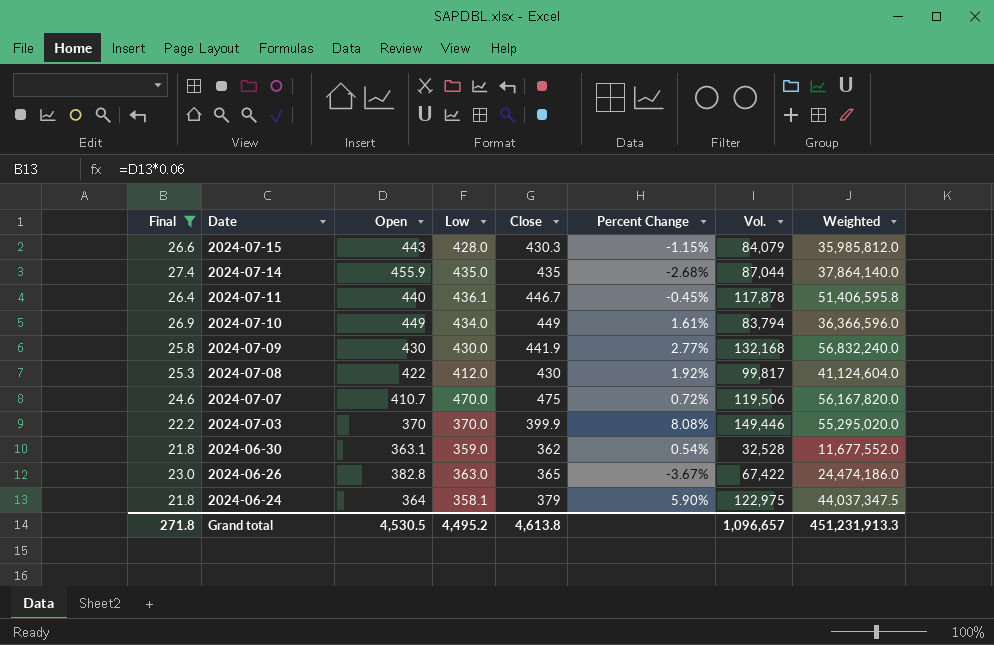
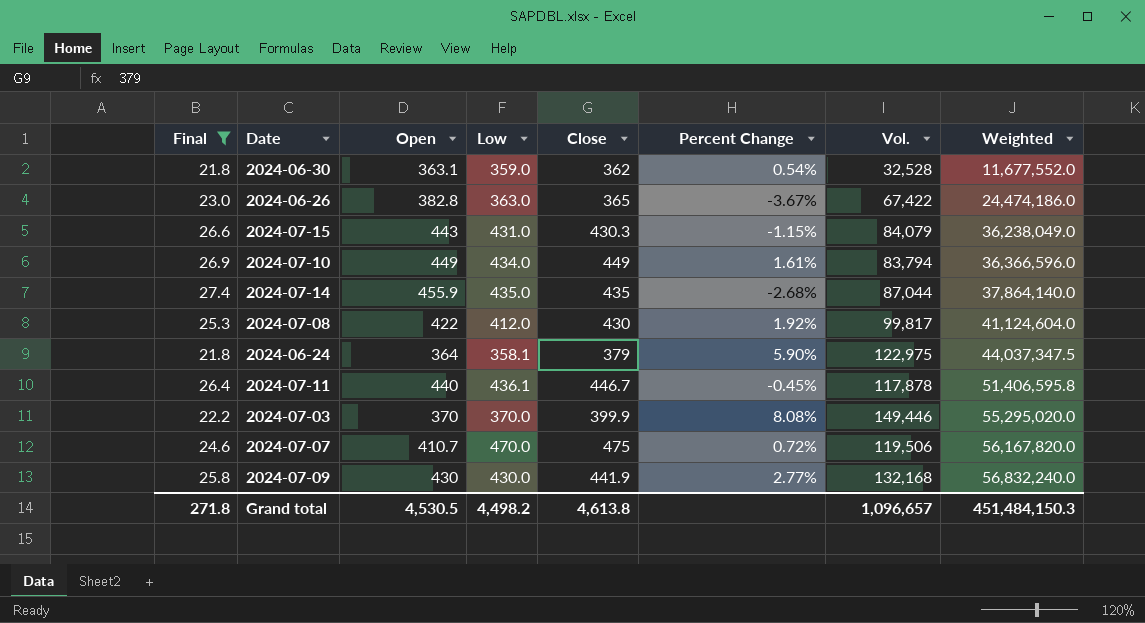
row order: Date descending -> Weighted ascending
2024-07-15 | Low: 428.0 -> 431.0
2024-07-15 | Weighted: 35,985,812.0 -> 36,238,049.0
Grand total | Low: 4,495.2 -> 4,498.2
Grand total | Weighted: 451,231,913.3 -> 451,484,150.3

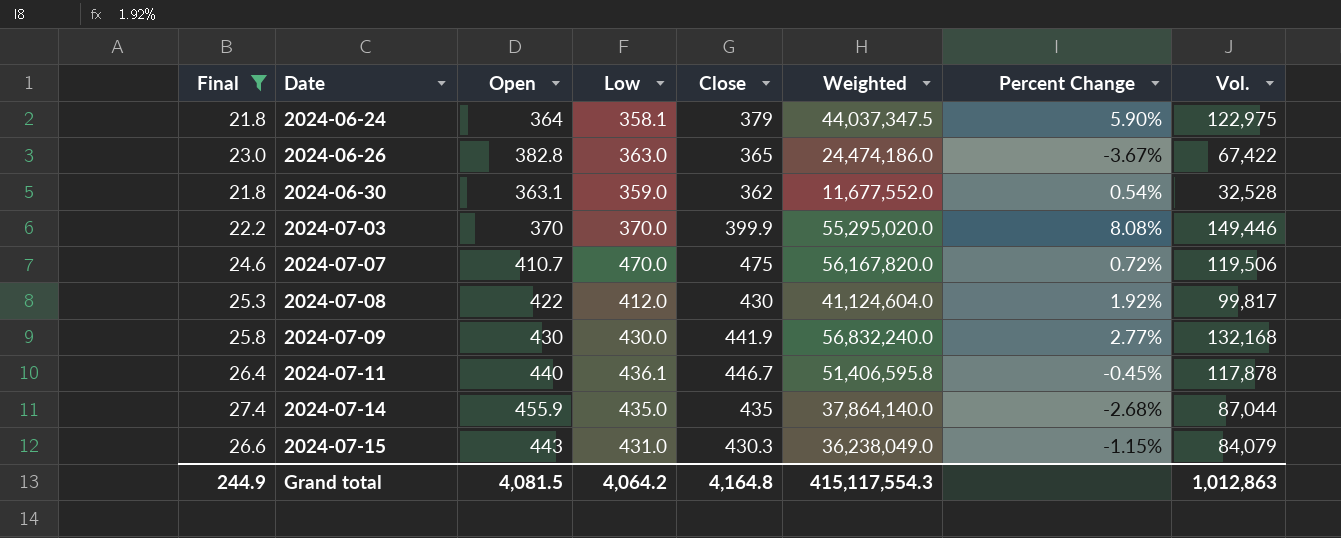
row order: Weighted ascending -> Date ascending
column Weighted | position: 8 -> 6
row 2024-07-10: 26.9 | 449 | 434.0 | 449 | 1.61% | 83,794 | 36,366,596.0 -> none
Grand total | Final: 271.8 -> 244.9
Grand total | Open: 4,530.5 -> 4,081.5
Grand total | Low: 4,498.2 -> 4,064.2
Grand total | Close: 4,613.8 -> 4,164.8
Grand total | Weighted: 451,484,150.3 -> 415,117,554.3
Grand total | Vol.: 1,096,657 -> 1,012,863

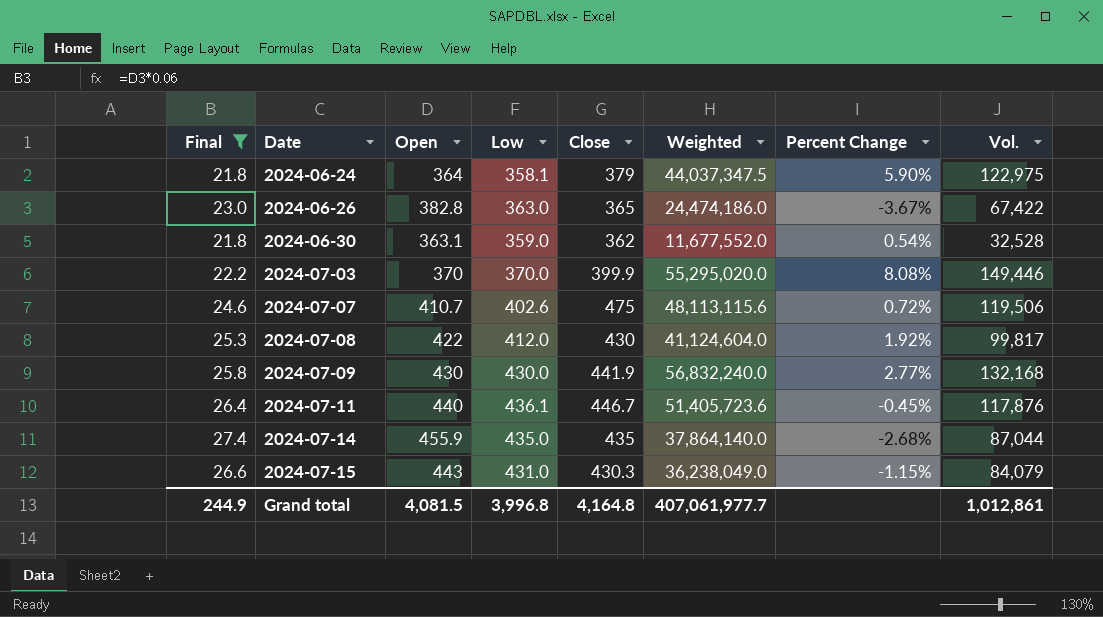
2024-07-07 | Low: 470.0 -> 402.6
2024-07-07 | Weighted: 56,167,820.0 -> 48,113,115.6
2024-07-11 | Weighted: 51,406,595.8 -> 51,405,723.6
2024-07-11 | Vol.: 117,878 -> 117,876
Grand total | Low: 4,064.2 -> 3,996.8
Grand total | Weighted: 415,117,554.3 -> 407,061,977.7
Grand total | Vol.: 1,012,863 -> 1,012,861

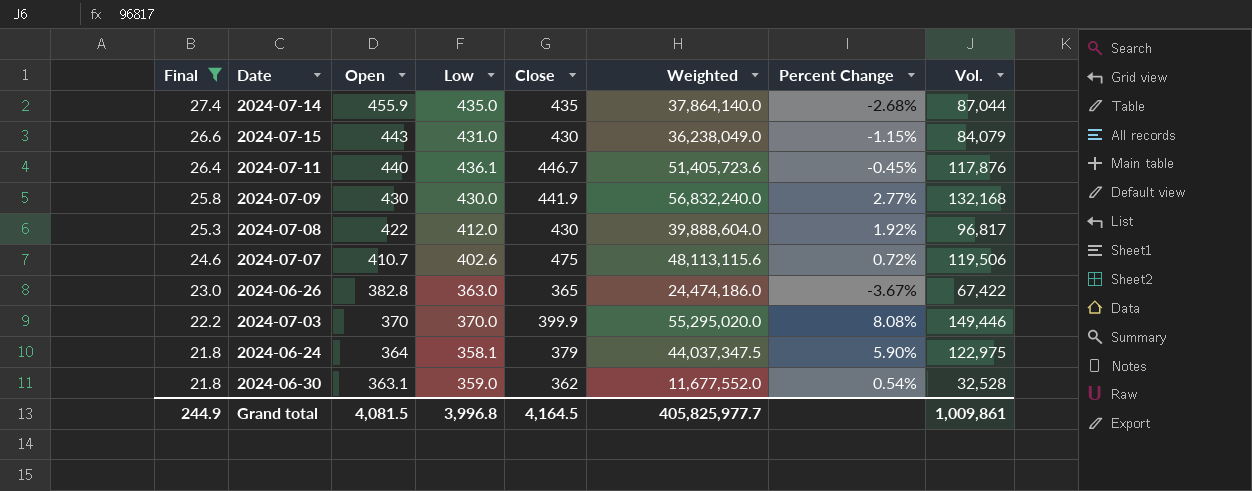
row order: Date ascending -> Final descending
2024-07-15 | Close: 430.3 -> 430
2024-07-08 | Weighted: 41,124,604.0 -> 39,888,604.0
2024-07-08 | Vol.: 99,817 -> 96,817
Grand total | Close: 4,164.8 -> 4,164.5
Grand total | Weighted: 407,061,977.7 -> 405,825,977.7
Grand total | Vol.: 1,012,861 -> 1,009,861

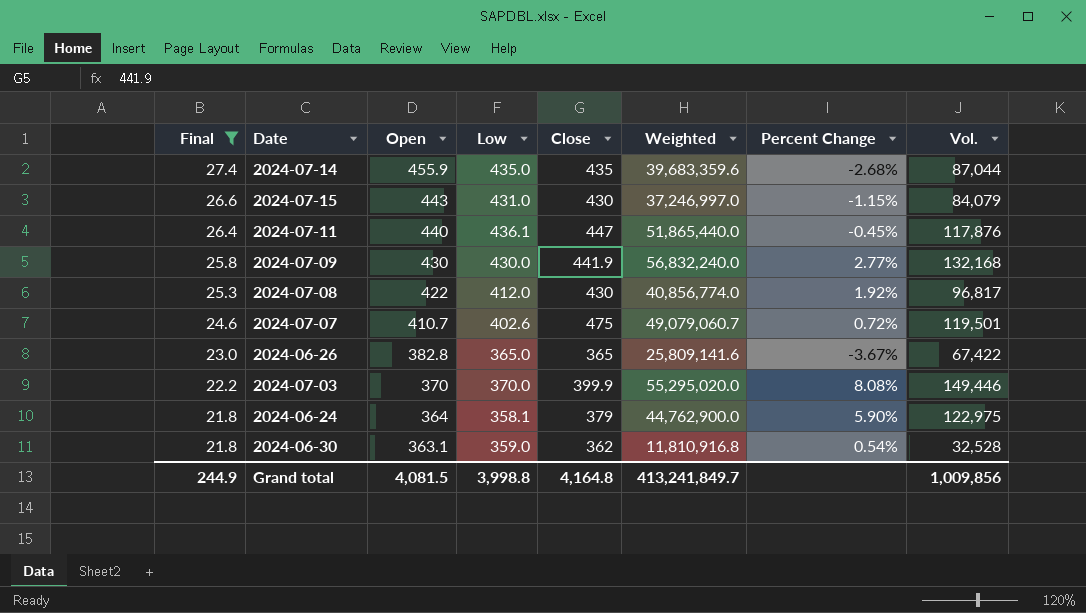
column Weighted | formula: [Low] * [Vol.] -> [Open] * [Vol.]
2024-07-11 | Close: 446.7 -> 447
2024-07-07 | Vol.: 119,506 -> 119,501
2024-06-26 | Low: 363.0 -> 365.0
Grand total | Low: 3,996.8 -> 3,998.8
Grand total | Close: 4,164.5 -> 4,164.8
Grand total | Weighted: 405,825,977.7 -> 413,241,849.7
Grand total | Vol.: 1,009,861 -> 1,009,856

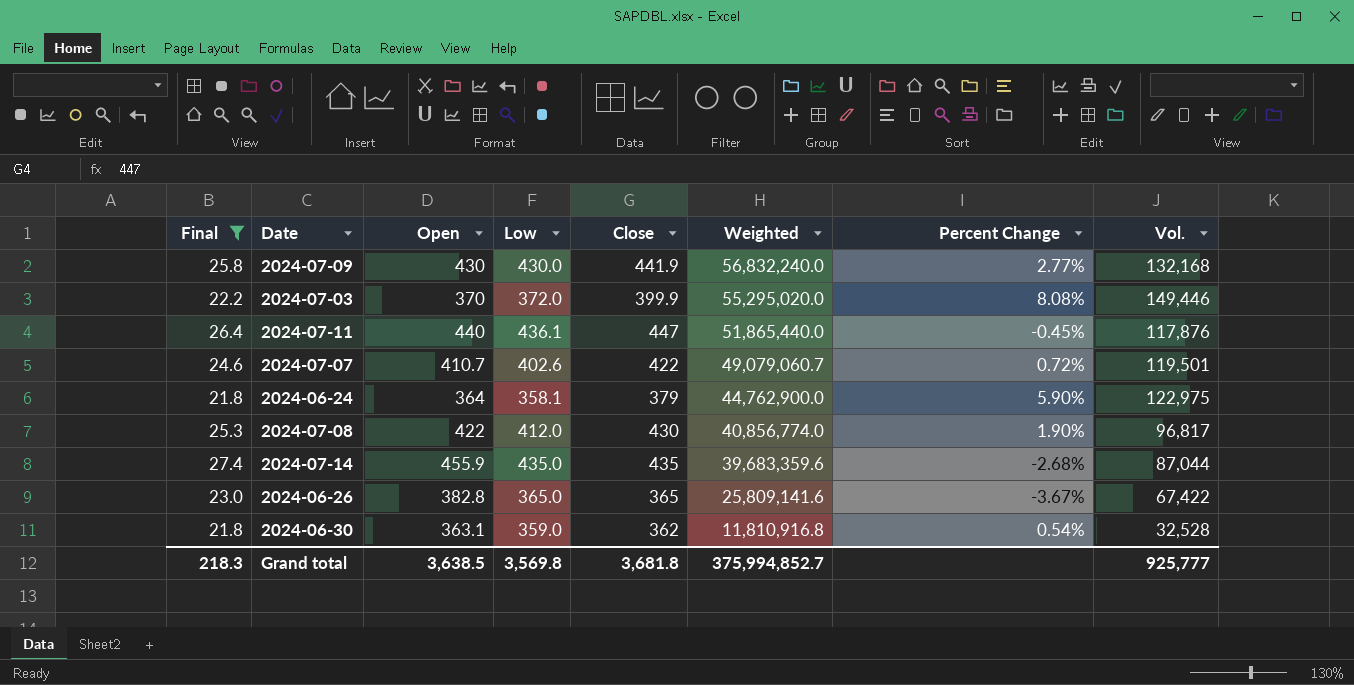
row order: Final descending -> Weighted descending
row 2024-07-15: 26.6 | 443 | 431.0 | 430 | 37,246,997.0 | -1.15% | 84,079 -> none
2024-07-03 | Low: 370.0 -> 372.0
2024-07-07 | Close: 475 -> 422
2024-07-08 | Percent Change: 1.92% -> 1.90%
Grand total | Final: 244.9 -> 218.3
Grand total | Open: 4,081.5 -> 3,638.5
Grand total | Low: 3,998.8 -> 3,569.8
Grand total | Close: 4,164.8 -> 3,681.8
Grand total | Weighted: 413,241,849.7 -> 375,994,852.7
Grand total | Vol.: 1,009,856 -> 925,777

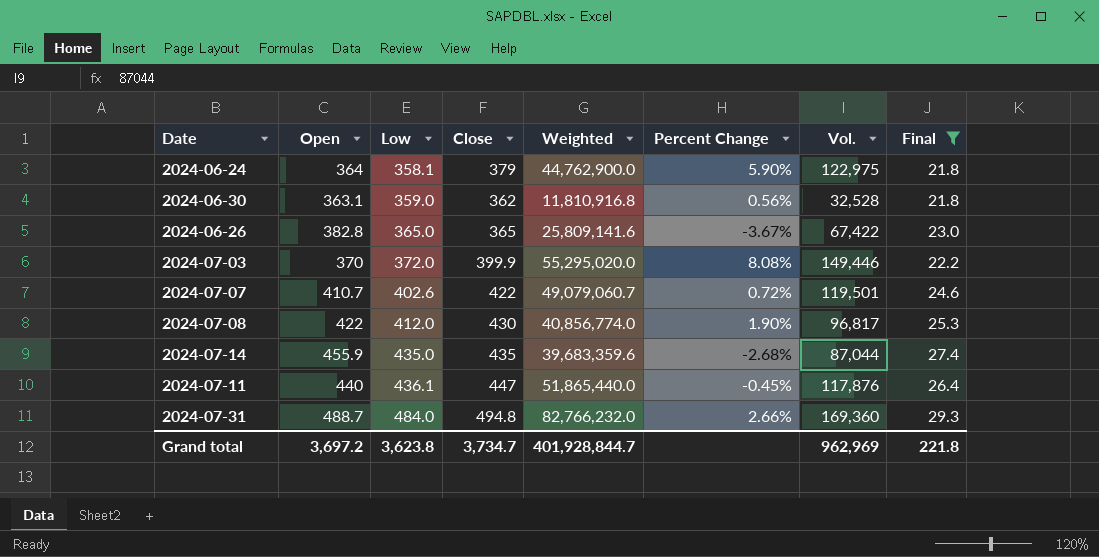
row order: Weighted descending -> Low ascending
column Final | position: 1 -> 8
row 2024-07-09: 25.8 | 430 | 430.0 | 441.9 | 56,832,240.0 | 2.77% | 132,168 -> none
2024-06-30 | Percent Change: 0.54% -> 0.56%
row 2024-07-31: none -> 488.7 | 484.0 | 494.8 | 82,766,232.0 | 2.66% | 169,360 | 29.3
Grand total | Open: 3,638.5 -> 3,697.2
Grand total | Low: 3,569.8 -> 3,623.8
Grand total | Close: 3,681.8 -> 3,734.7
Grand total | Weighted: 375,994,852.7 -> 401,928,844.7
Grand total | Vol.: 925,777 -> 962,969
Grand total | Final: 218.3 -> 221.8

